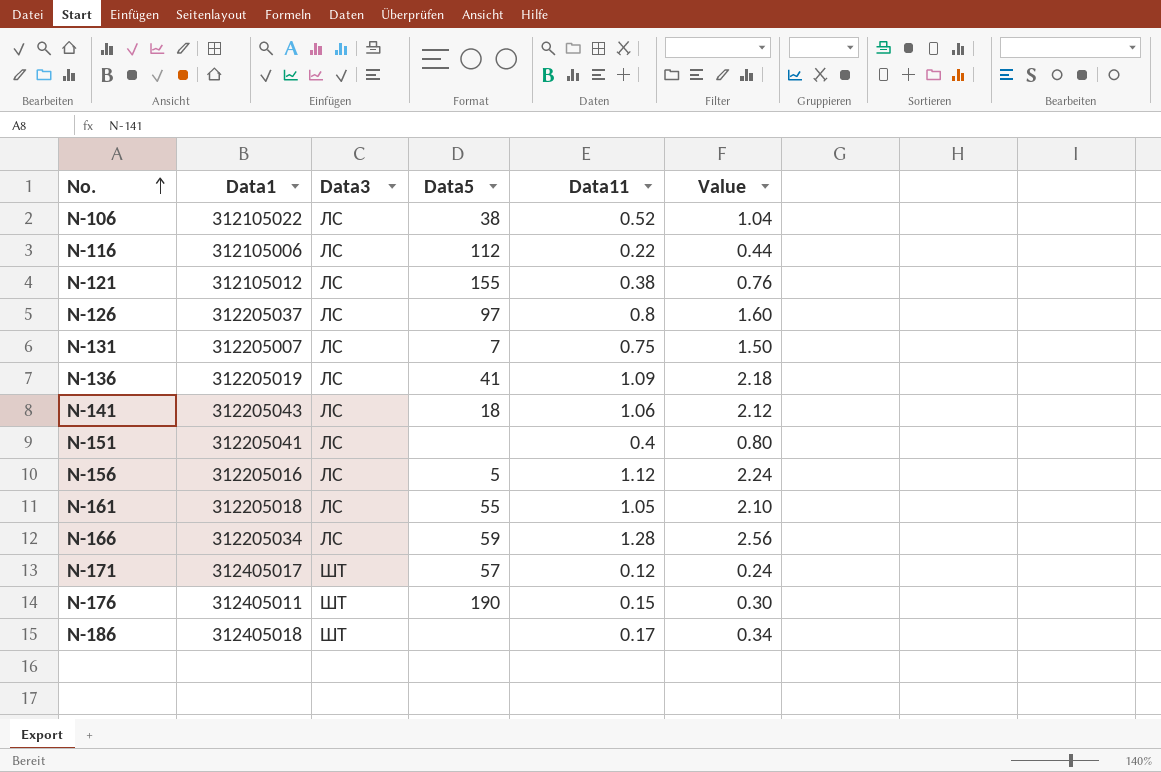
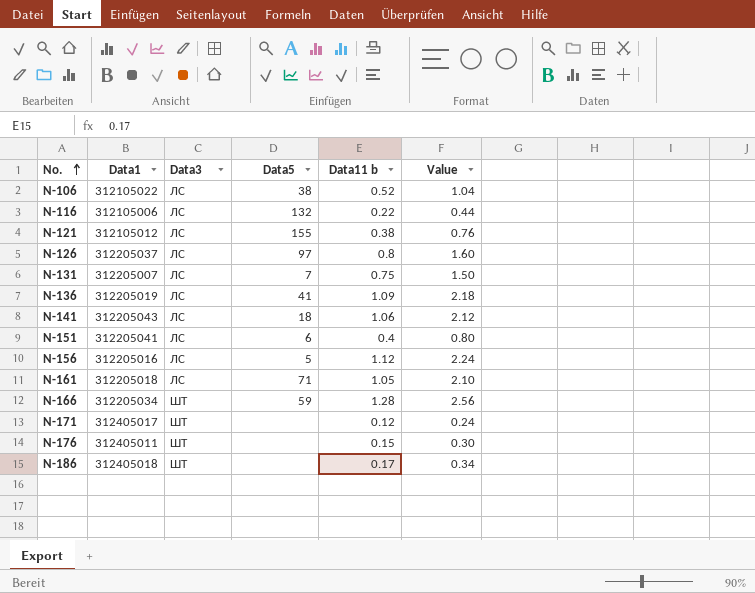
column name: Data11 -> Data11 b
N-116 | Data5: 112 -> 132
N-151 | Data5: none -> 6
N-161 | Data5: 55 -> 71
N-166 | Data3: ЛС -> ШТ
N-171 | Data5: 57 -> none
N-176 | Data5: 190 -> none

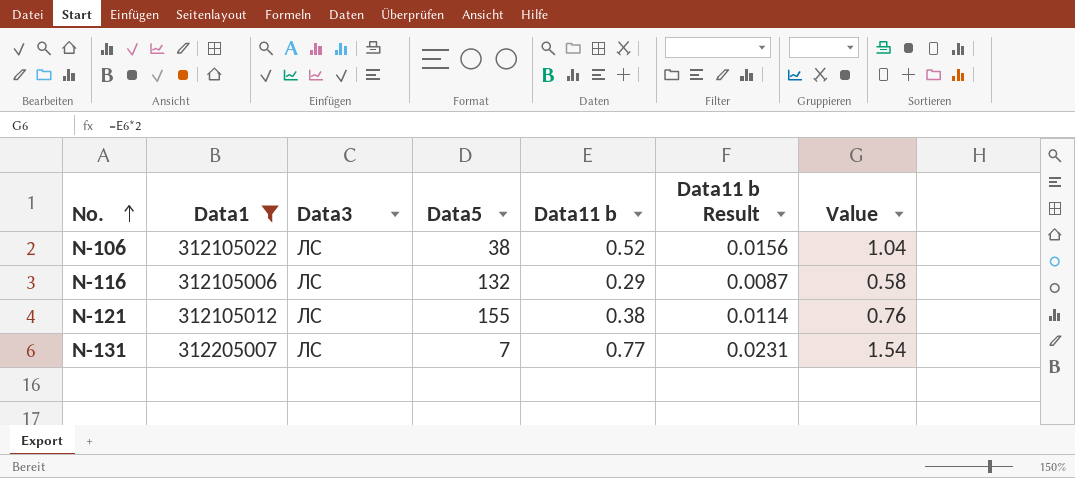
filter: none -> Data1 <= 312205007
column Data11 b Result | formula: none -> [Data11 b] * 0.03
N-116 | Data11 b: 0.22 -> 0.29
N-116 | Value: 0.44 -> 0.58
N-131 | Data11 b: 0.75 -> 0.77
N-131 | Value: 1.50 -> 1.54

